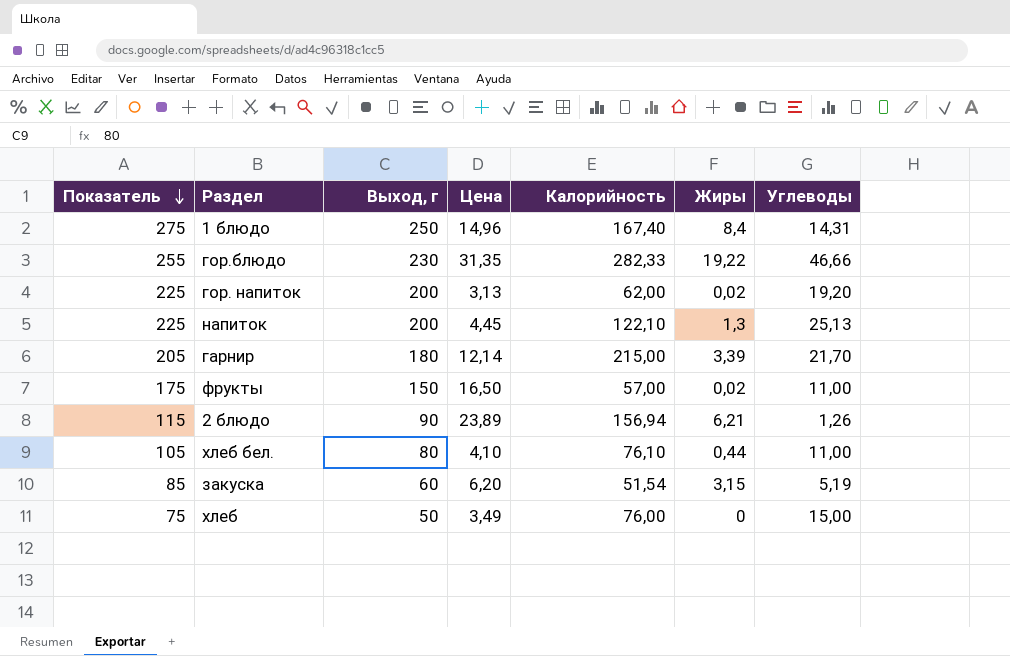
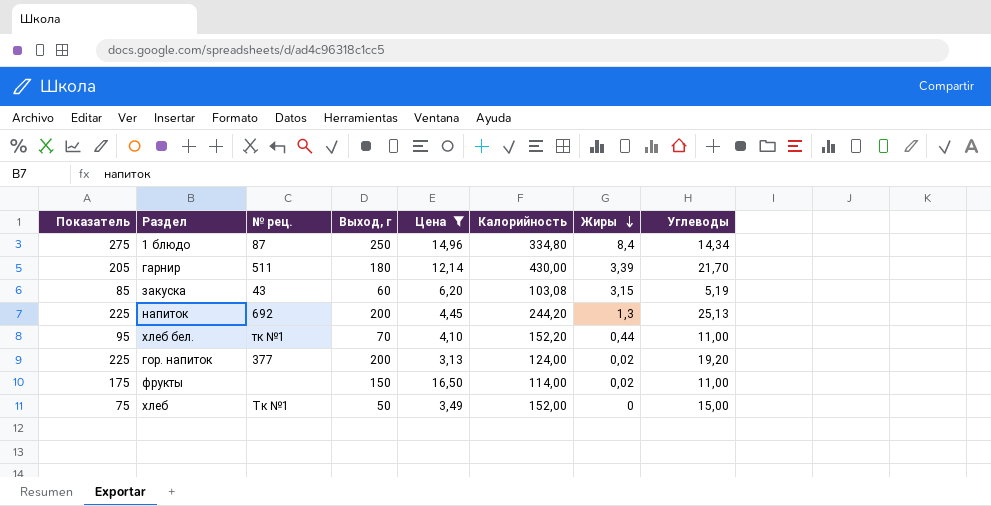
filter: none -> Цена <= 16,50
row order: Показатель descending -> Жиры descending
column № рец. | position: none -> 3
1 блюдо | Калорийность: 167,40 -> 334,80
1 блюдо | Углеводы: 14,31 -> 14,34
гарнир | Калорийность: 215,00 -> 430,00
закуска | Калорийность: 51,54 -> 103,08
напиток | Калорийность: 122,10 -> 244,20
хлеб бел. | Показатель: 105 -> 95
хлеб бел. | Выход, г: 80 -> 70
хлеб бел. | Калорийность: 76,10 -> 152,20
гор. напиток | Калорийность: 62,00 -> 124,00
фрукты | Калорийность: 57,00 -> 114,00
хлеб | Калорийность: 76,00 -> 152,00

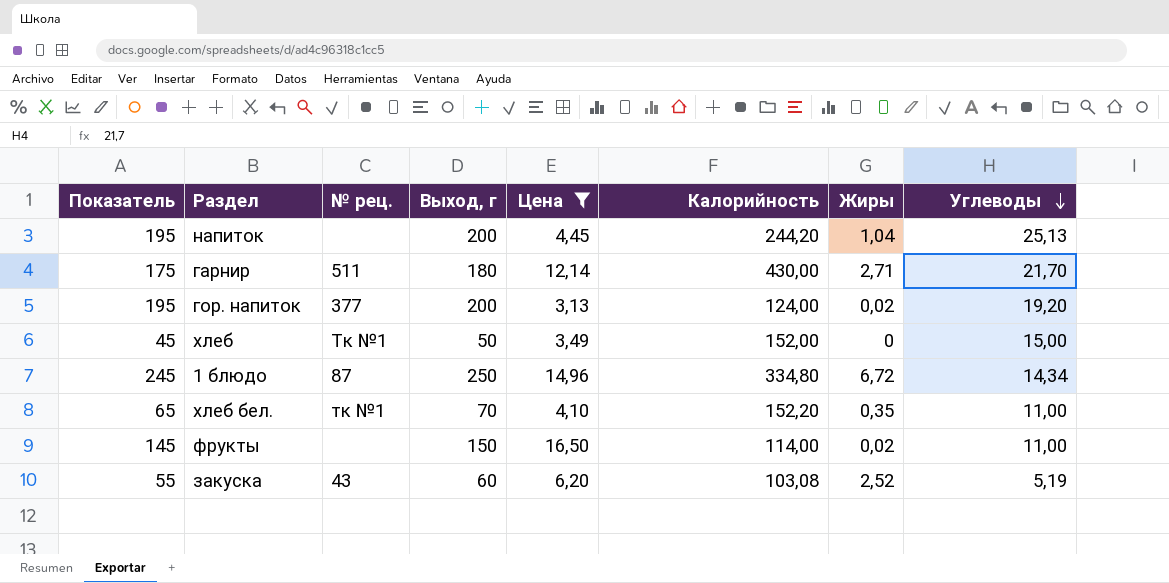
row order: Жиры descending -> Углеводы descending
column Показатель | formula: [Выход, г] + 25 -> [Выход, г] - 5
напиток | № рец.: 692 -> none
напиток | Жиры: 1,3 -> 1,04
гарнир | Жиры: 3,39 -> 2,71
1 блюдо | Жиры: 8,4 -> 6,72
хлеб бел. | Жиры: 0,44 -> 0,35
закуска | Жиры: 3,15 -> 2,52

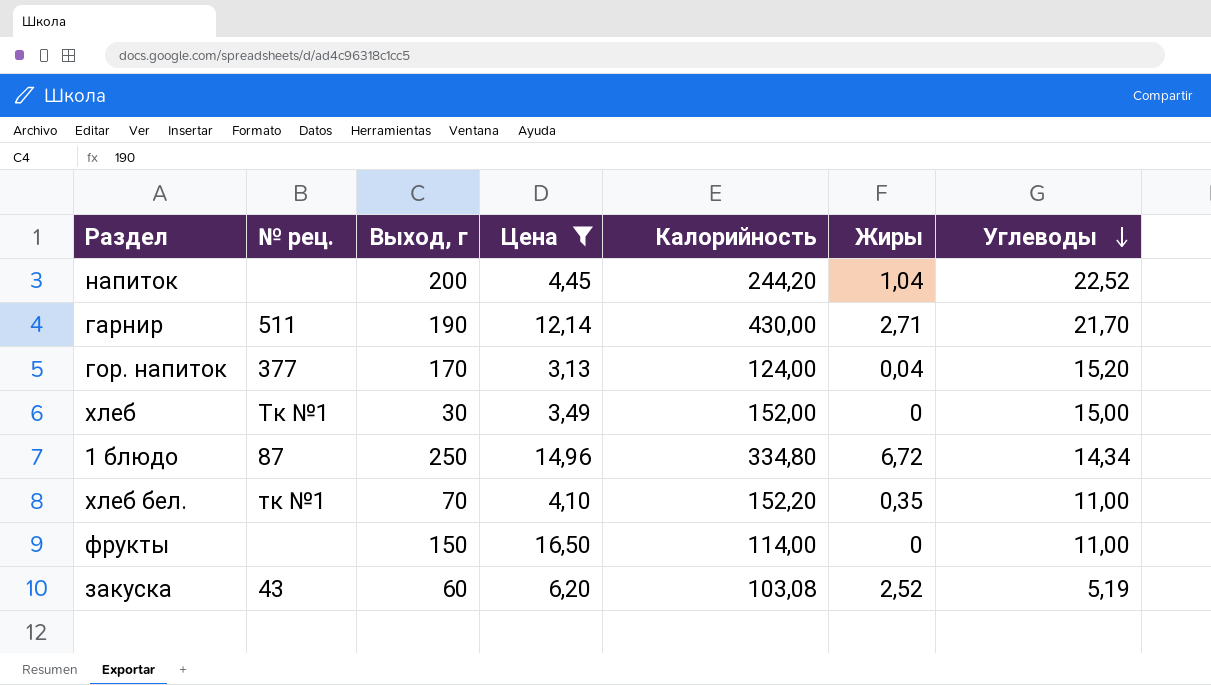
column Показатель | formula: [Выход, г] - 5 -> none
напиток | Углеводы: 25,13 -> 22,52
гарнир | Выход, г: 180 -> 190
гор. напиток | Выход, г: 200 -> 170
гор. напиток | Жиры: 0,02 -> 0,04
гор. напиток | Углеводы: 19,20 -> 15,20
хлеб | Выход, г: 50 -> 30
фрукты | Жиры: 0,02 -> 0

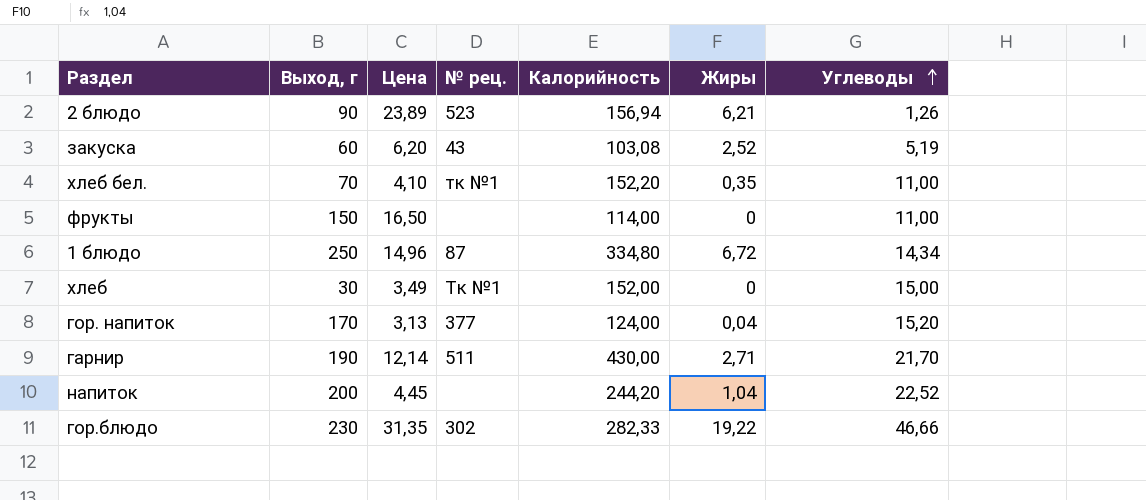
filter: Цена <= 16,50 -> none
row order: Углеводы descending -> Углеводы ascending
column № рец. | position: 2 -> 4

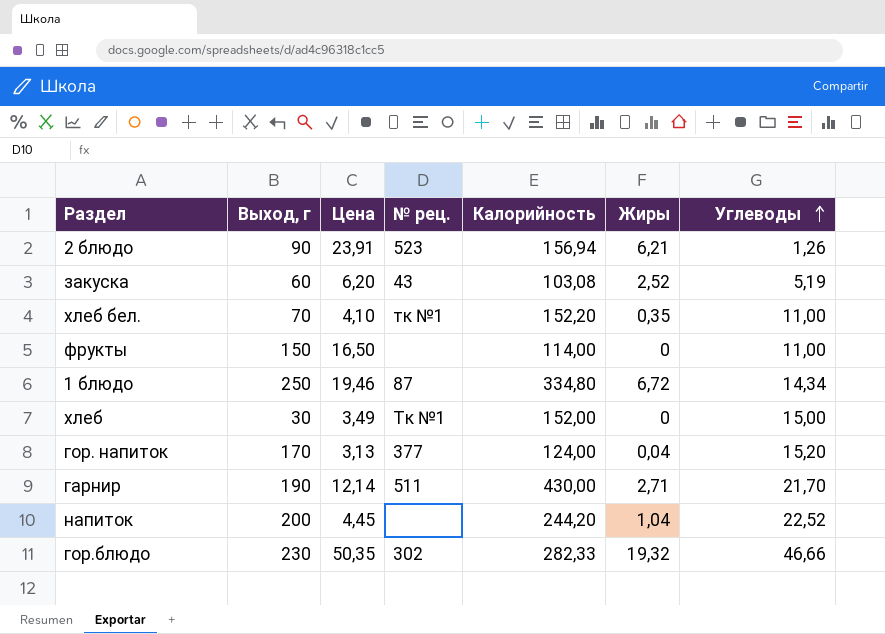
2 блюдо | Цена: 23,89 -> 23,91
1 блюдо | Цена: 14,96 -> 19,46
гор.блюдо | Цена: 31,35 -> 50,35
гор.блюдо | Жиры: 19,22 -> 19,32

